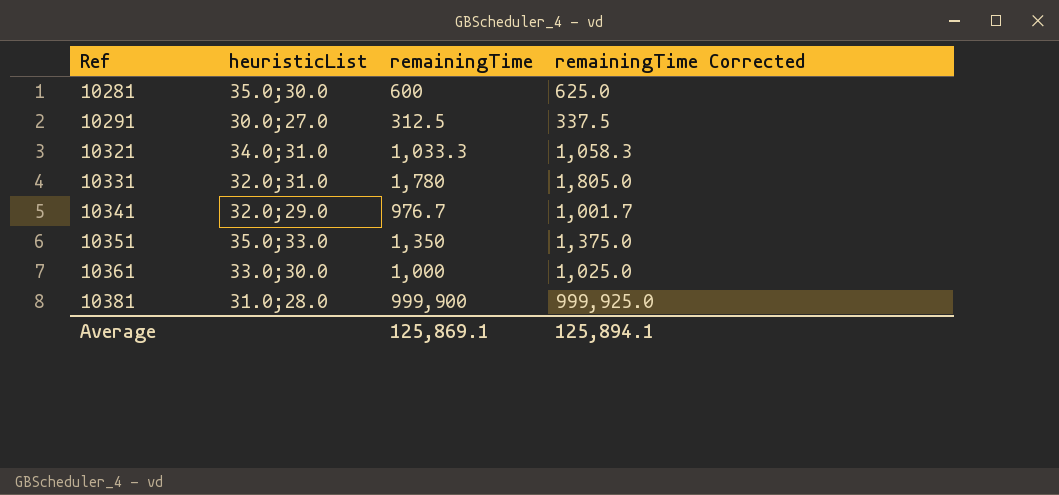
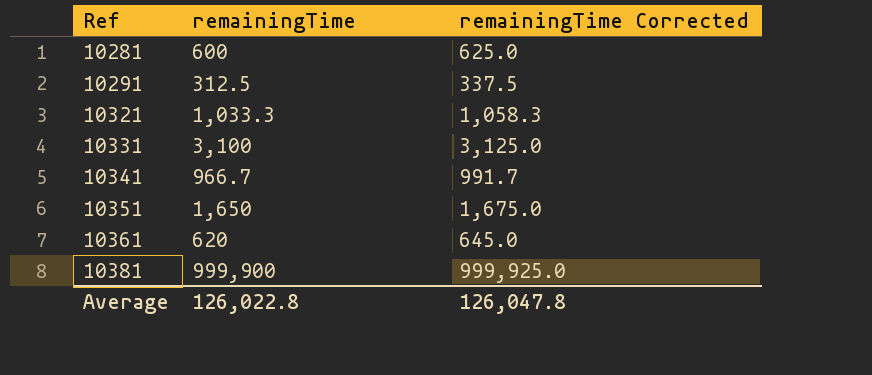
column heuristicList | position: 2 -> none
10331 | remainingTime: 1,780 -> 3,100
10331 | remainingTime Corrected: 1,805.0 -> 3,125.0
10341 | remainingTime: 976.7 -> 966.7
10341 | remainingTime Corrected: 1,001.7 -> 991.7
10351 | remainingTime: 1,350 -> 1,650
10351 | remainingTime Corrected: 1,375.0 -> 1,675.0
10361 | remainingTime: 1,000 -> 620
10361 | remainingTime Corrected: 1,025.0 -> 645.0
Average | remainingTime: 125,869.1 -> 126,022.8
Average | remainingTime Corrected: 125,894.1 -> 126,047.8

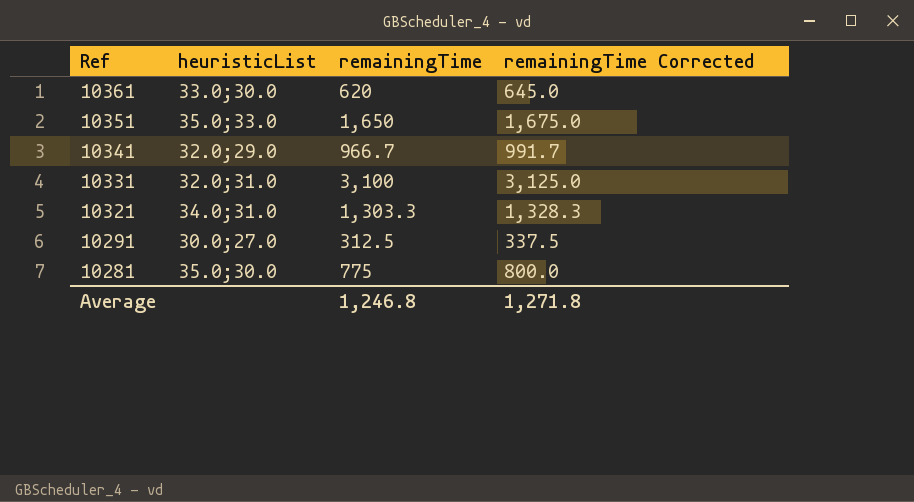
row order: Ref ascending -> Ref descending
column heuristicList | position: none -> 2
row 10381: 999,900 | 999,925.0 -> none
10321 | remainingTime: 1,033.3 -> 1,303.3
10321 | remainingTime Corrected: 1,058.3 -> 1,328.3
10281 | remainingTime: 600 -> 775
10281 | remainingTime Corrected: 625.0 -> 800.0
Average | remainingTime: 126,022.8 -> 1,246.8
Average | remainingTime Corrected: 126,047.8 -> 1,271.8

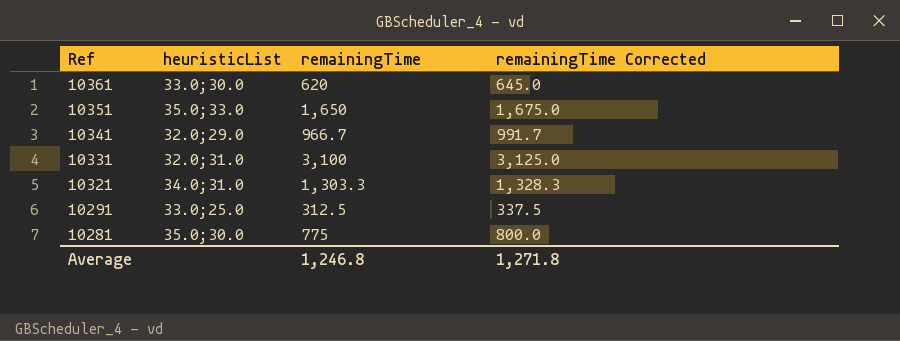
10291 | heuristicList: 30.0;27.0 -> 33.0;25.0

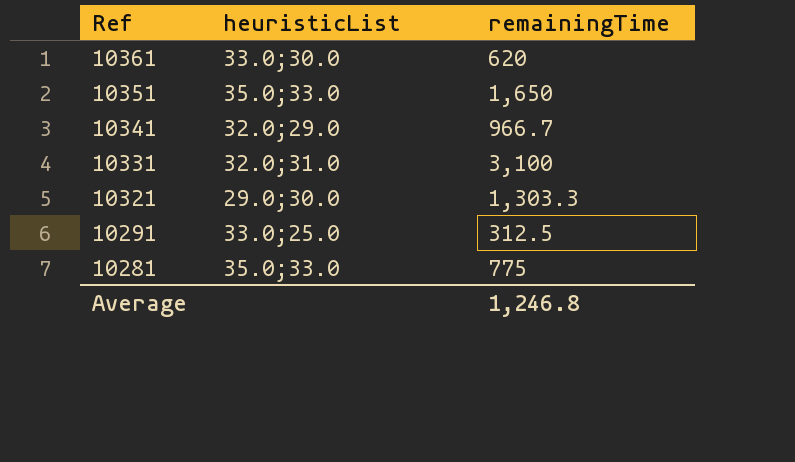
column remainingTime Corrected | formula: [remainingTime] + 25 -> none
10321 | heuristicList: 34.0;31.0 -> 29.0;30.0
10281 | heuristicList: 35.0;30.0 -> 35.0;33.0

